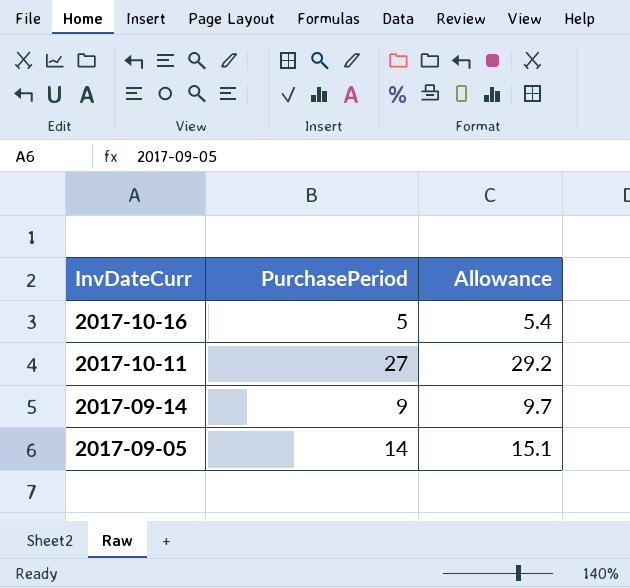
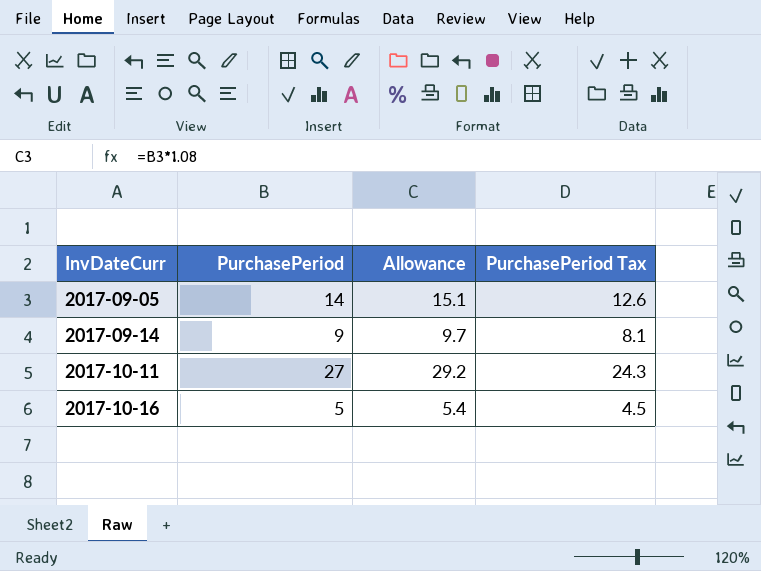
row order: InvDateCurr descending -> InvDateCurr ascending
column PurchasePeriod Tax | formula: none -> [PurchasePeriod] * 0.9

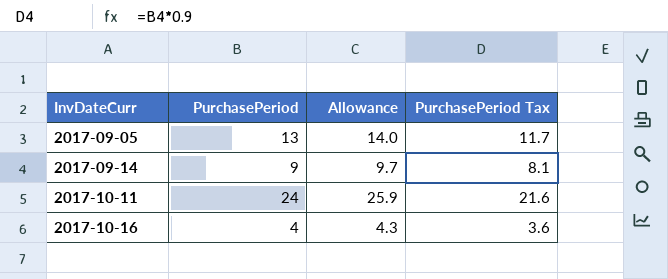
2017-09-05 | PurchasePeriod: 14 -> 13
2017-09-05 | Allowance: 15.1 -> 14.0
2017-09-05 | PurchasePeriod Tax: 12.6 -> 11.7
2017-10-11 | PurchasePeriod: 27 -> 24
2017-10-11 | Allowance: 29.2 -> 25.9
2017-10-11 | PurchasePeriod Tax: 24.3 -> 21.6
2017-10-16 | PurchasePeriod: 5 -> 4
2017-10-16 | Allowance: 5.4 -> 4.3
2017-10-16 | PurchasePeriod Tax: 4.5 -> 3.6

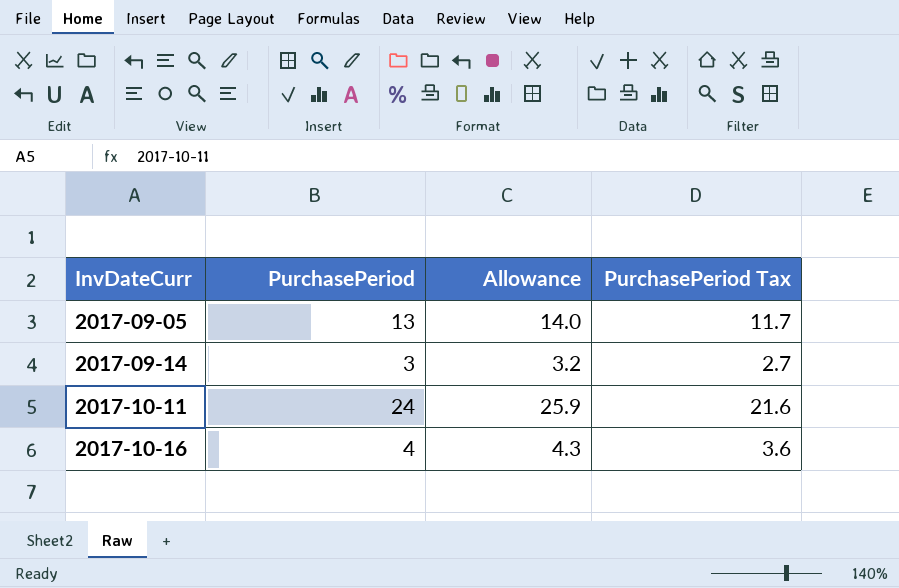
2017-09-14 | PurchasePeriod: 9 -> 3
2017-09-14 | Allowance: 9.7 -> 3.2
2017-09-14 | PurchasePeriod Tax: 8.1 -> 2.7

